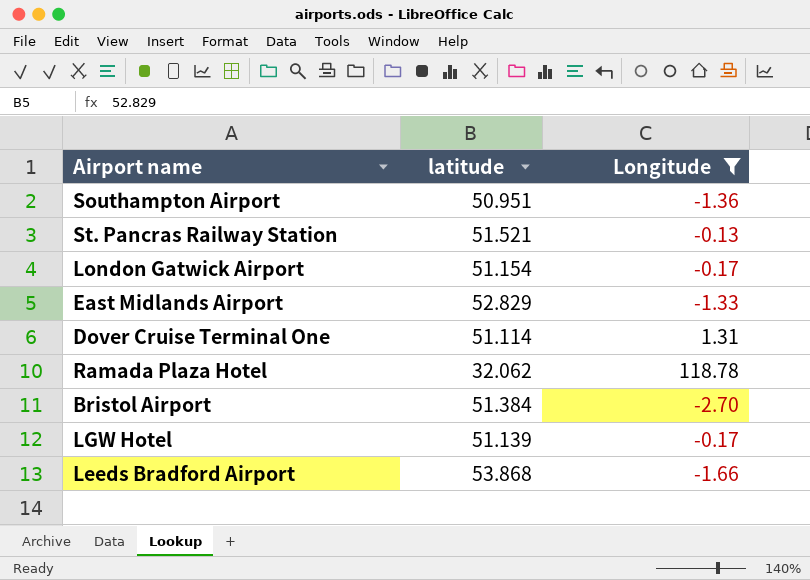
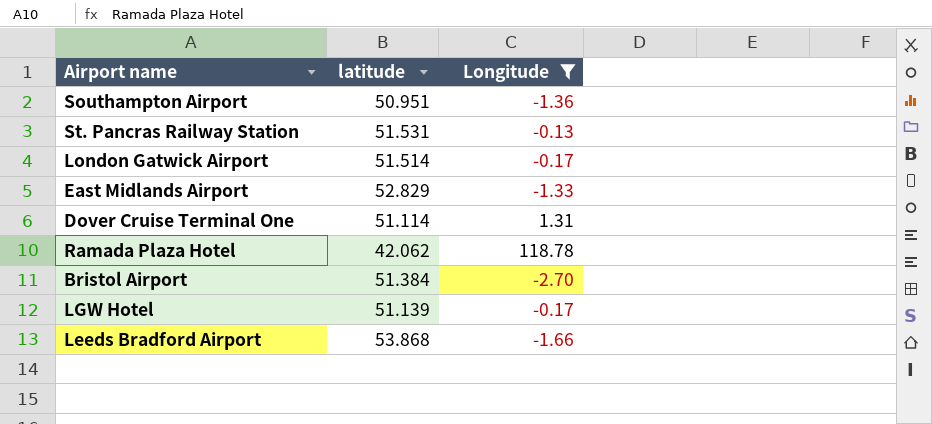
St. Pancras Railway Station | latitude: 51.521 -> 51.531
London Gatwick Airport | latitude: 51.154 -> 51.514
Ramada Plaza Hotel | latitude: 32.062 -> 42.062

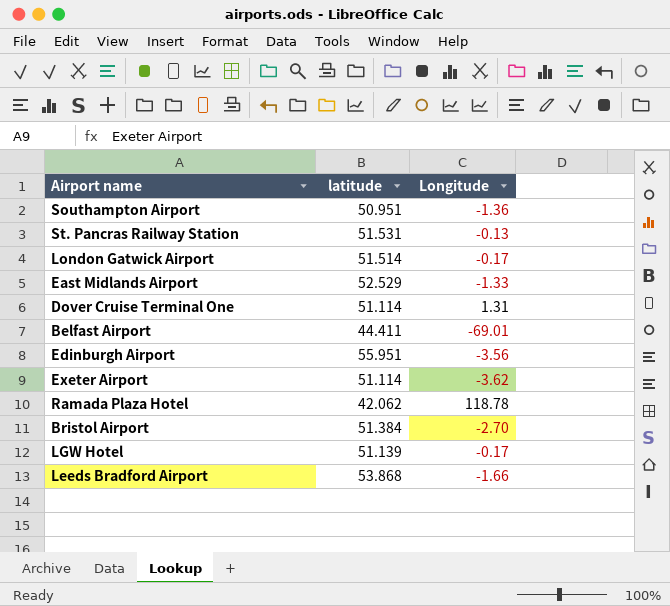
filter: Longitude >= -2.70 -> none
East Midlands Airport | latitude: 52.829 -> 52.529

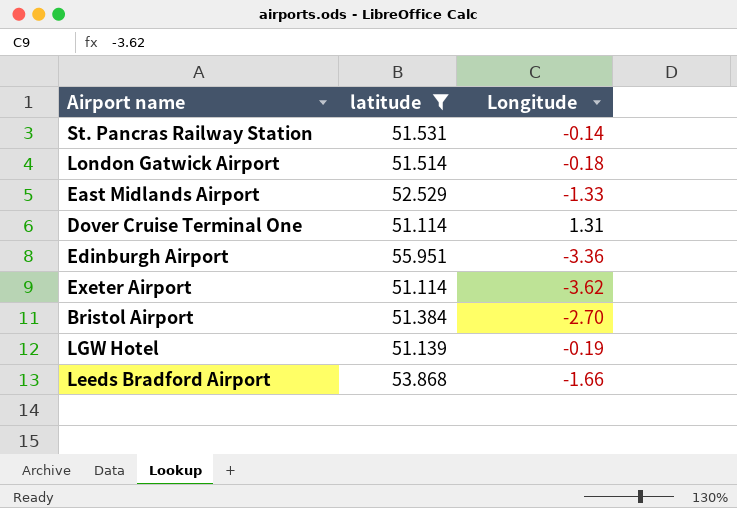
filter: none -> latitude >= 51.114
St. Pancras Railway Station | Longitude: -0.13 -> -0.14
London Gatwick Airport | Longitude: -0.17 -> -0.18
Edinburgh Airport | Longitude: -3.56 -> -3.36
LGW Hotel | Longitude: -0.17 -> -0.19

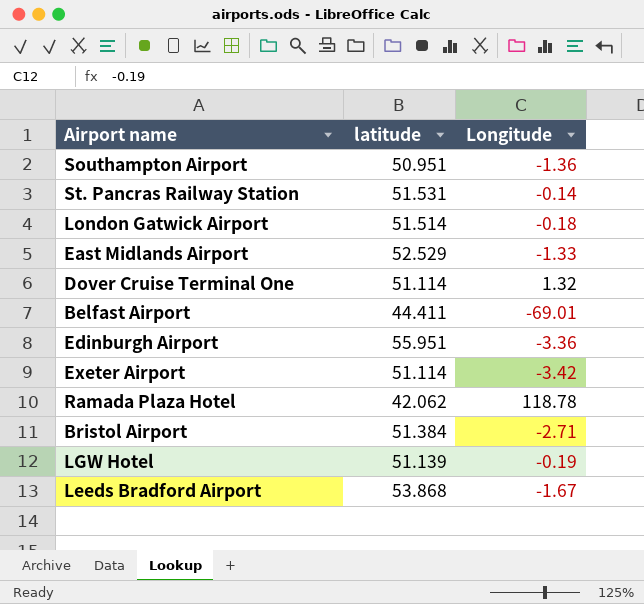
filter: latitude >= 51.114 -> none
Dover Cruise Terminal One | Longitude: 1.31 -> 1.32
Exeter Airport | Longitude: -3.62 -> -3.42
Bristol Airport | Longitude: -2.70 -> -2.71
Leeds Bradford Airport | Longitude: -1.66 -> -1.67

